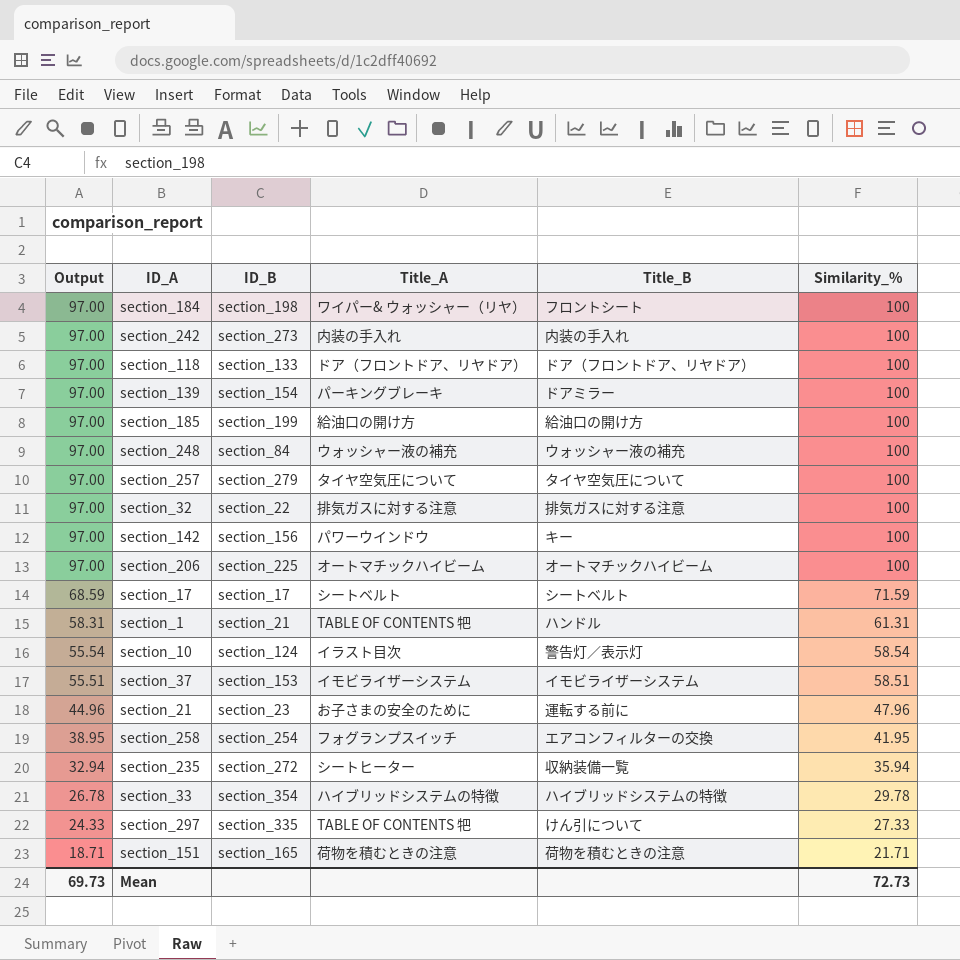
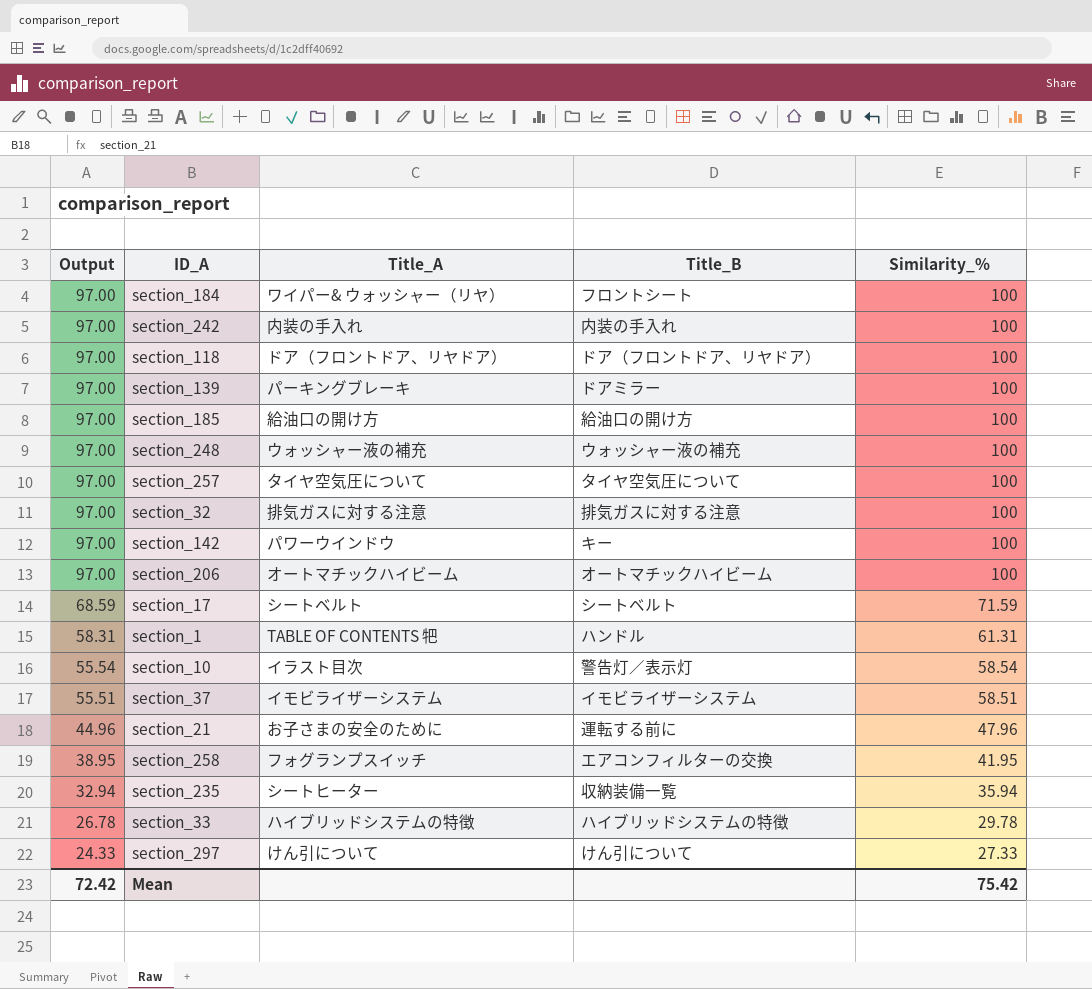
column ID_B | position: 3 -> none
row section_151: 18.71 | section_165 | 荷物を積むときの注意 | 荷物を積むときの注意 | 21.71 -> none
section_297 | Title_A: TABLE OF CONTENTS 㸭 -> けん引について
Mean | Output: 69.73 -> 72.42
Mean | Similarity_%: 72.73 -> 75.42

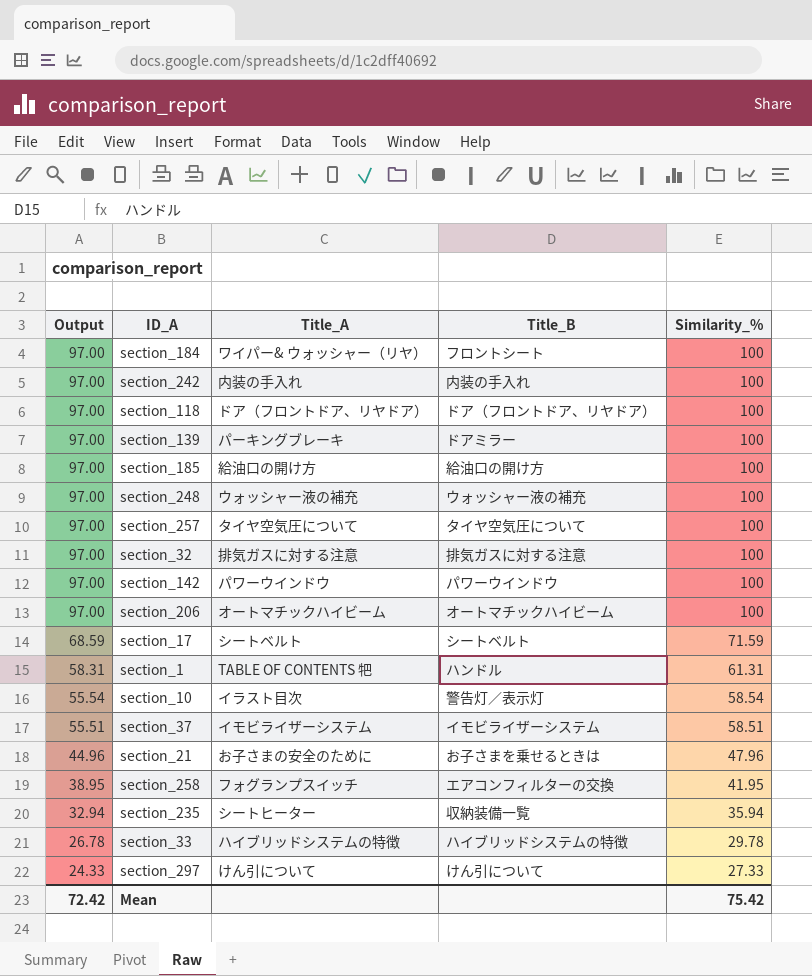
section_142 | Title_B: キー -> パワーウインドウ
section_21 | Title_B: 運転する前に -> お子さまを乗せるときは

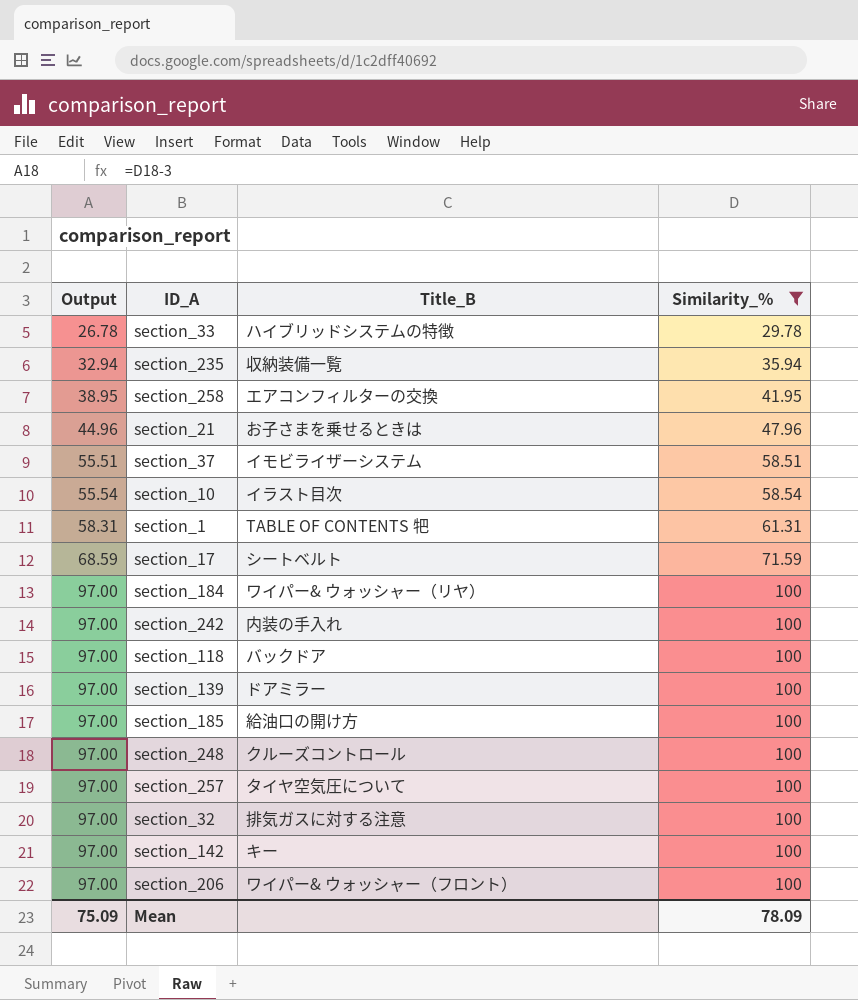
filter: none -> Similarity_% != 27.33
row order: Output descending -> Output ascending
column Title_A | position: 3 -> none
section_10 | Title_B: 警告灯／表示灯 -> イラスト目次
section_1 | Title_B: ハンドル -> TABLE OF CONTENTS 㸭
section_184 | Title_B: フロントシート -> ワイパー& ウォッシャー（リヤ）
section_118 | Title_B: ドア（フロントドア、リヤドア） -> バックドア
section_248 | Title_B: ウォッシャー液の補充 -> クルーズコントロール
section_142 | Title_B: パワーウインドウ -> キー
section_206 | Title_B: オートマチックハイビーム -> ワイパー& ウォッシャー（フロント）
Mean | Output: 72.42 -> 75.09
Mean | Similarity_%: 75.42 -> 78.09

